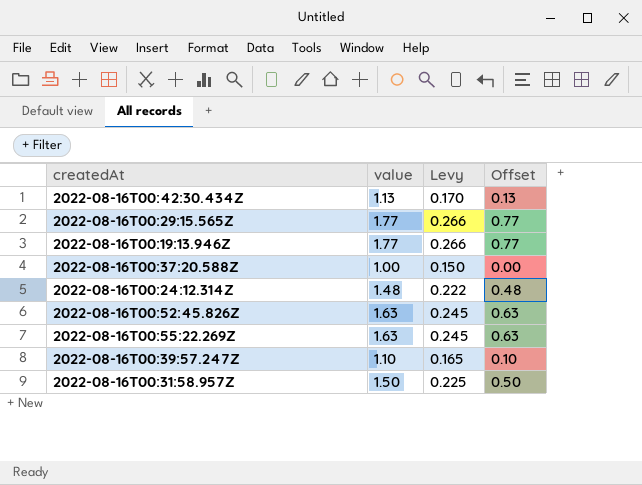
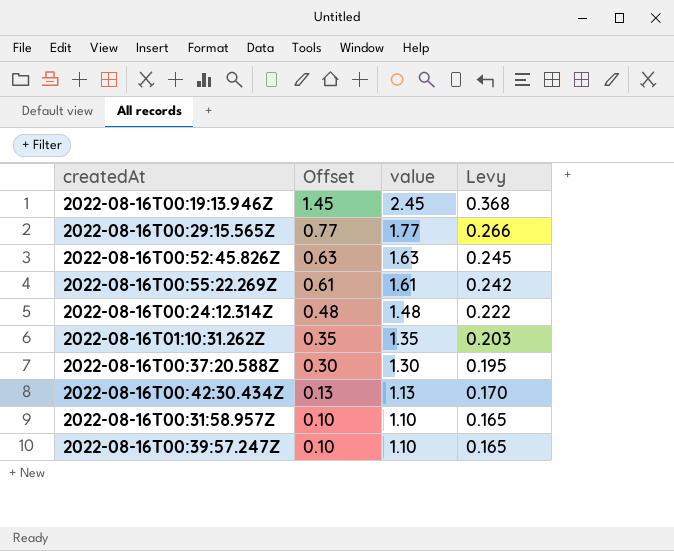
row order: none -> Offset descending
column Offset | position: 4 -> 2
2022-08-16T00:19:13.946Z | Offset: 0.77 -> 1.45
2022-08-16T00:19:13.946Z | value: 1.77 -> 2.45
2022-08-16T00:19:13.946Z | Levy: 0.266 -> 0.368
2022-08-16T00:55:22.269Z | Offset: 0.63 -> 0.61
2022-08-16T00:55:22.269Z | value: 1.63 -> 1.61
2022-08-16T00:55:22.269Z | Levy: 0.245 -> 0.242
row 2022-08-16T01:10:31.262Z: none -> 0.35 | 1.35 | 0.203
2022-08-16T00:37:20.588Z | Offset: 0.00 -> 0.30
2022-08-16T00:37:20.588Z | value: 1.00 -> 1.30
2022-08-16T00:37:20.588Z | Levy: 0.150 -> 0.195
2022-08-16T00:31:58.957Z | Offset: 0.50 -> 0.10
2022-08-16T00:31:58.957Z | value: 1.50 -> 1.10
2022-08-16T00:31:58.957Z | Levy: 0.225 -> 0.165

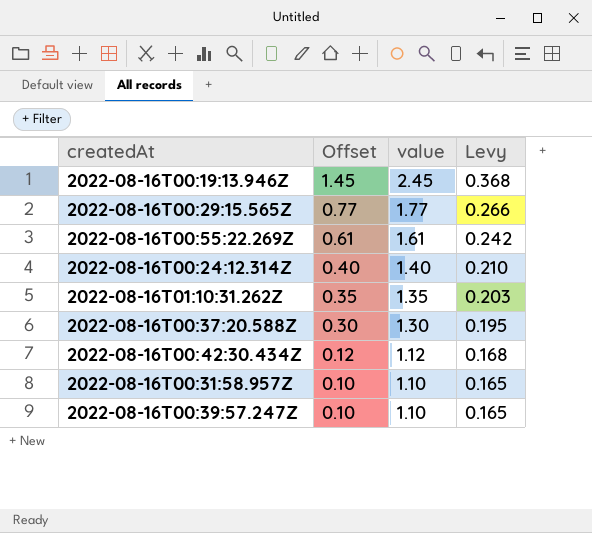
row 2022-08-16T00:52:45.826Z: 0.63 | 1.63 | 0.245 -> none
2022-08-16T00:24:12.314Z | Offset: 0.48 -> 0.40
2022-08-16T00:24:12.314Z | value: 1.48 -> 1.40
2022-08-16T00:24:12.314Z | Levy: 0.222 -> 0.210
2022-08-16T00:42:30.434Z | Offset: 0.13 -> 0.12
2022-08-16T00:42:30.434Z | value: 1.13 -> 1.12
2022-08-16T00:42:30.434Z | Levy: 0.170 -> 0.168

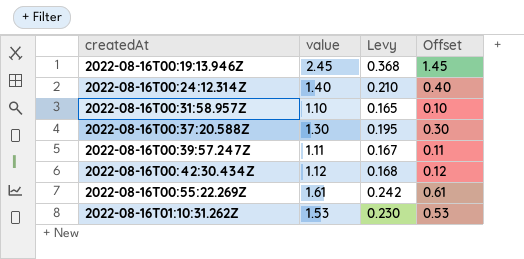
row order: Offset descending -> createdAt ascending
column Offset | position: 2 -> 4
row 2022-08-16T00:29:15.565Z: 0.77 | 1.77 | 0.266 -> none
2022-08-16T00:39:57.247Z | value: 1.10 -> 1.11
2022-08-16T00:39:57.247Z | Levy: 0.165 -> 0.167
2022-08-16T00:39:57.247Z | Offset: 0.10 -> 0.11
2022-08-16T01:10:31.262Z | value: 1.35 -> 1.53
2022-08-16T01:10:31.262Z | Levy: 0.203 -> 0.230
2022-08-16T01:10:31.262Z | Offset: 0.35 -> 0.53

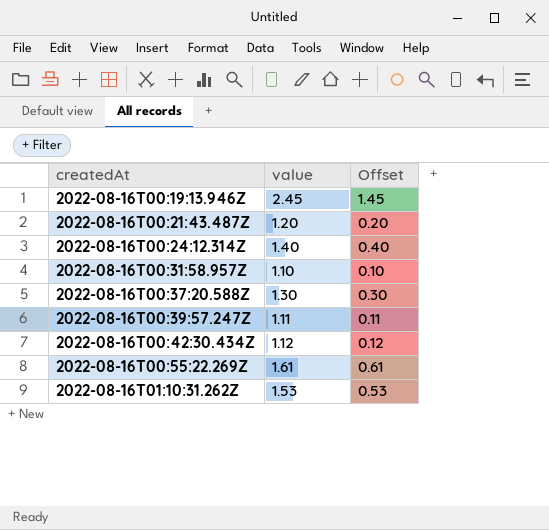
column Levy | formula: [value] * 0.15 -> none
row 2022-08-16T00:21:43.487Z: none -> 1.20 | 0.20

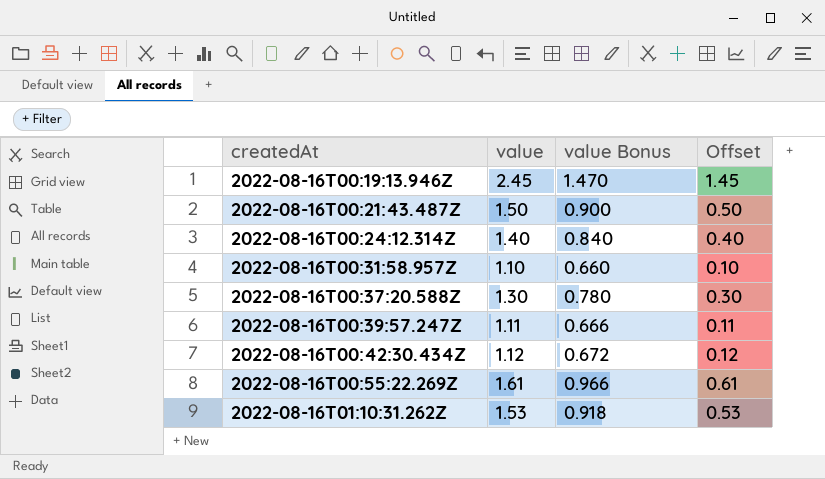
column value Bonus | formula: none -> [value] * 0.6
2022-08-16T00:21:43.487Z | value: 1.20 -> 1.50
2022-08-16T00:21:43.487Z | Offset: 0.20 -> 0.50

